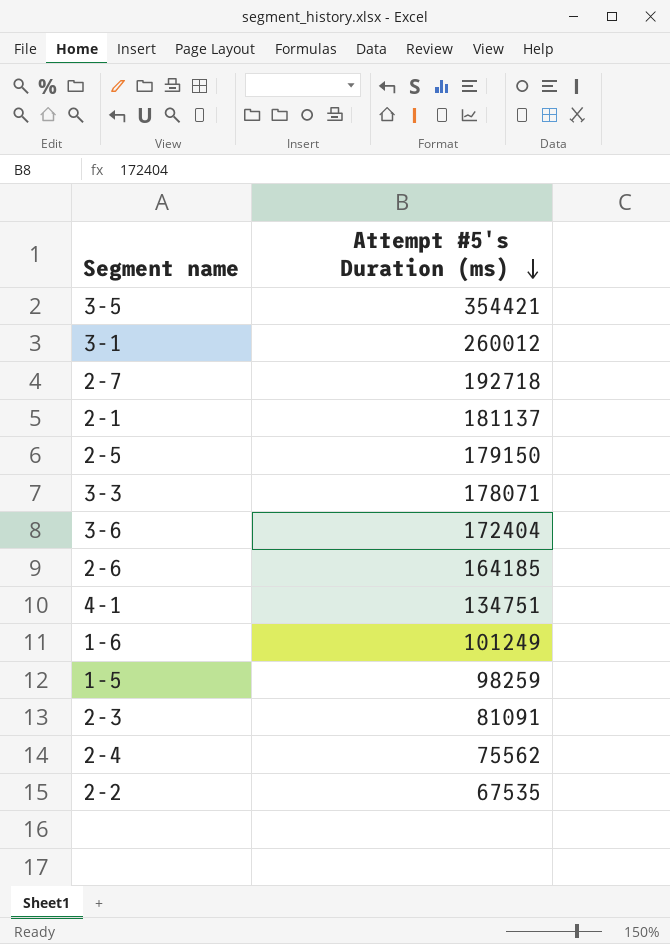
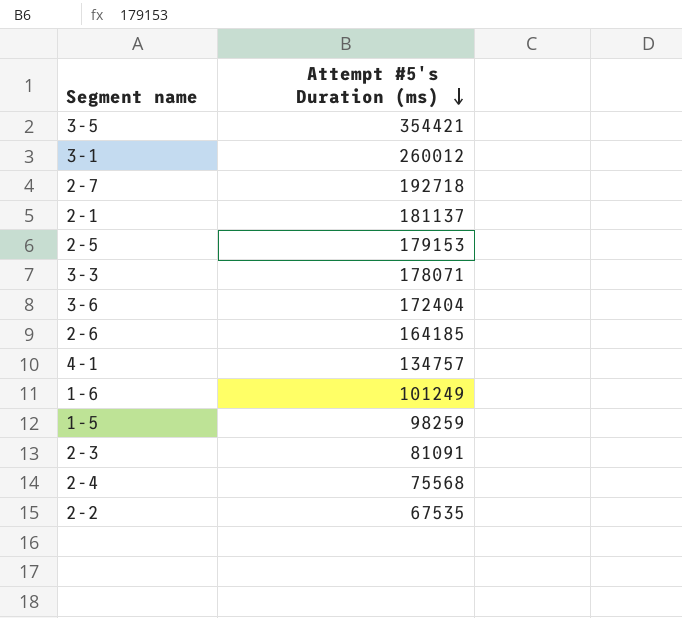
2-5 | Attempt #5's Duration (ms): 179150 -> 179153
4-1 | Attempt #5's Duration (ms): 134751 -> 134757
2-4 | Attempt #5's Duration (ms): 75562 -> 75568

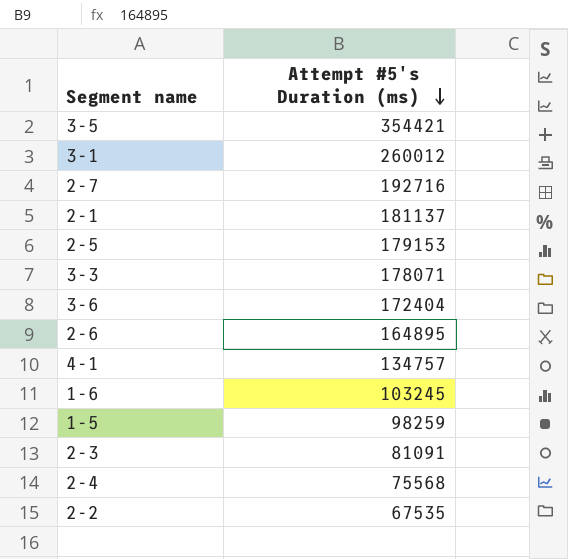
2-7 | Attempt #5's Duration (ms): 192718 -> 192716
2-6 | Attempt #5's Duration (ms): 164185 -> 164895
1-6 | Attempt #5's Duration (ms): 101249 -> 103245

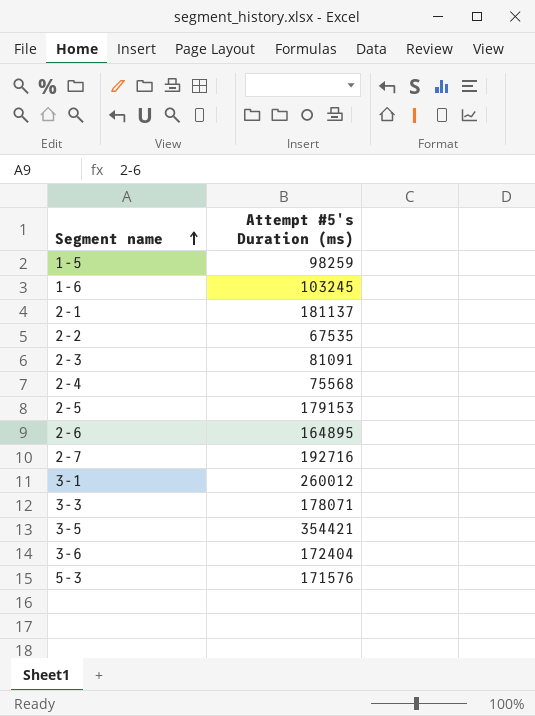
row order: Attempt #5's Duration (ms) descending -> Segment name ascending
row 4-1: 134757 -> none
row 5-3: none -> 171576

